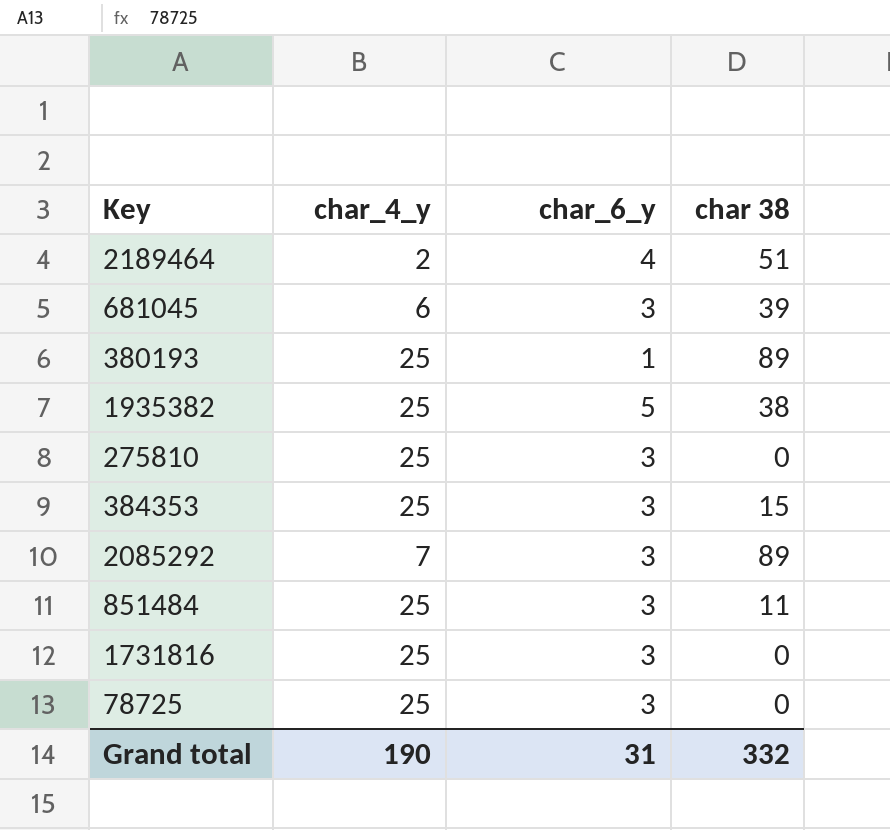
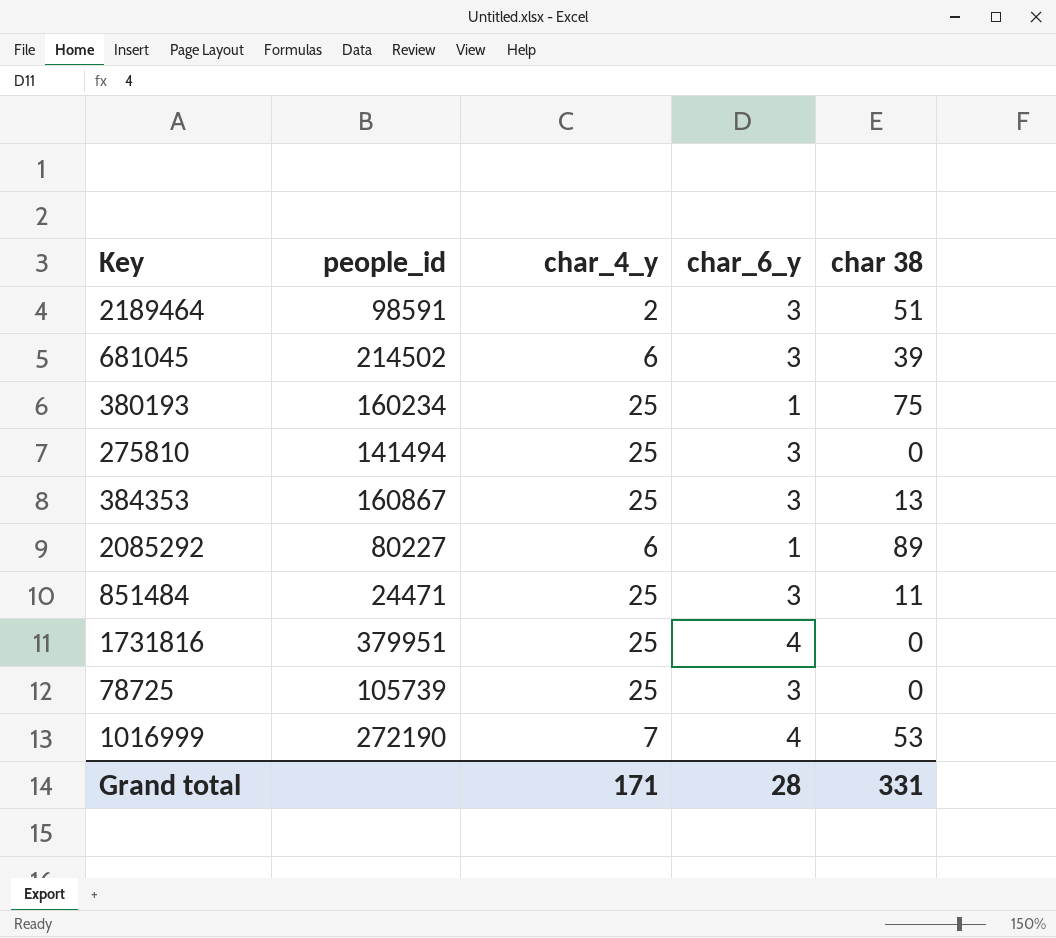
column people_id | position: none -> 2
row 1935382: 25 | 5 | 38 -> none
2189464 | char_6_y: 4 -> 3
380193 | char 38: 89 -> 75
384353 | char 38: 15 -> 13
2085292 | char_4_y: 7 -> 6
2085292 | char_6_y: 3 -> 1
1731816 | char_6_y: 3 -> 4
row 1016999: none -> 272190 | 7 | 4 | 53
Grand total | char_4_y: 190 -> 171
Grand total | char_6_y: 31 -> 28
Grand total | char 38: 332 -> 331

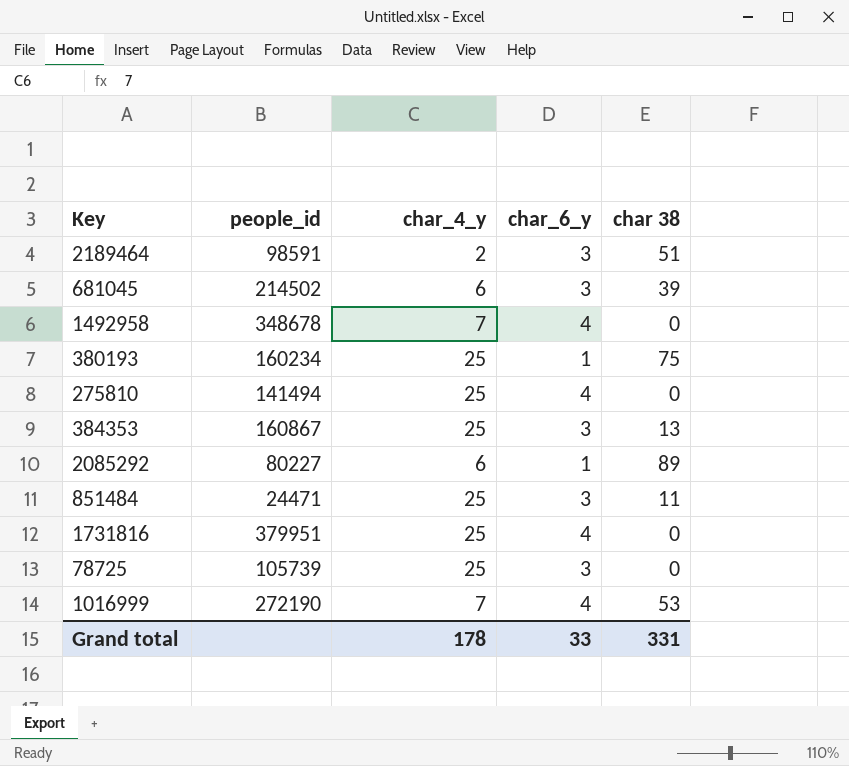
row 1492958: none -> 348678 | 7 | 4 | 0
275810 | char_6_y: 3 -> 4
Grand total | char_4_y: 171 -> 178
Grand total | char_6_y: 28 -> 33

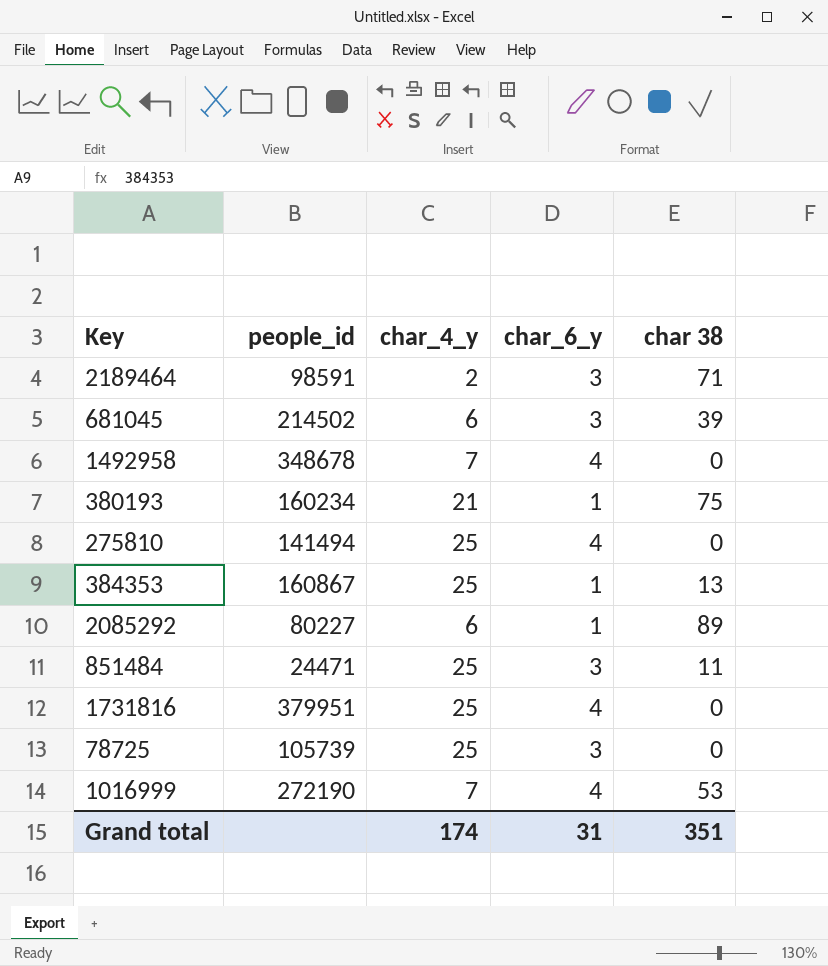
2189464 | char 38: 51 -> 71
380193 | char_4_y: 25 -> 21
384353 | char_6_y: 3 -> 1
Grand total | char_4_y: 178 -> 174
Grand total | char_6_y: 33 -> 31
Grand total | char 38: 331 -> 351

